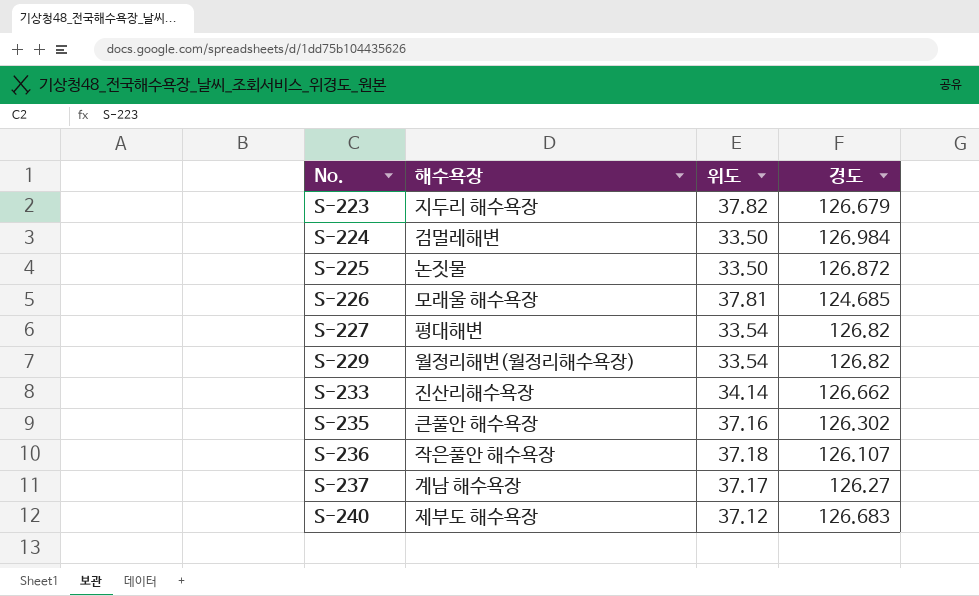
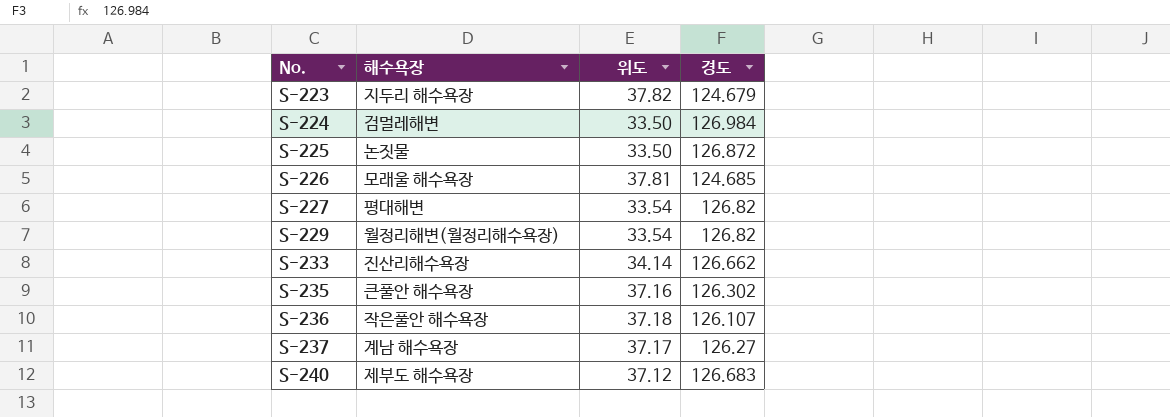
S-223 | 경도: 126.679 -> 124.679

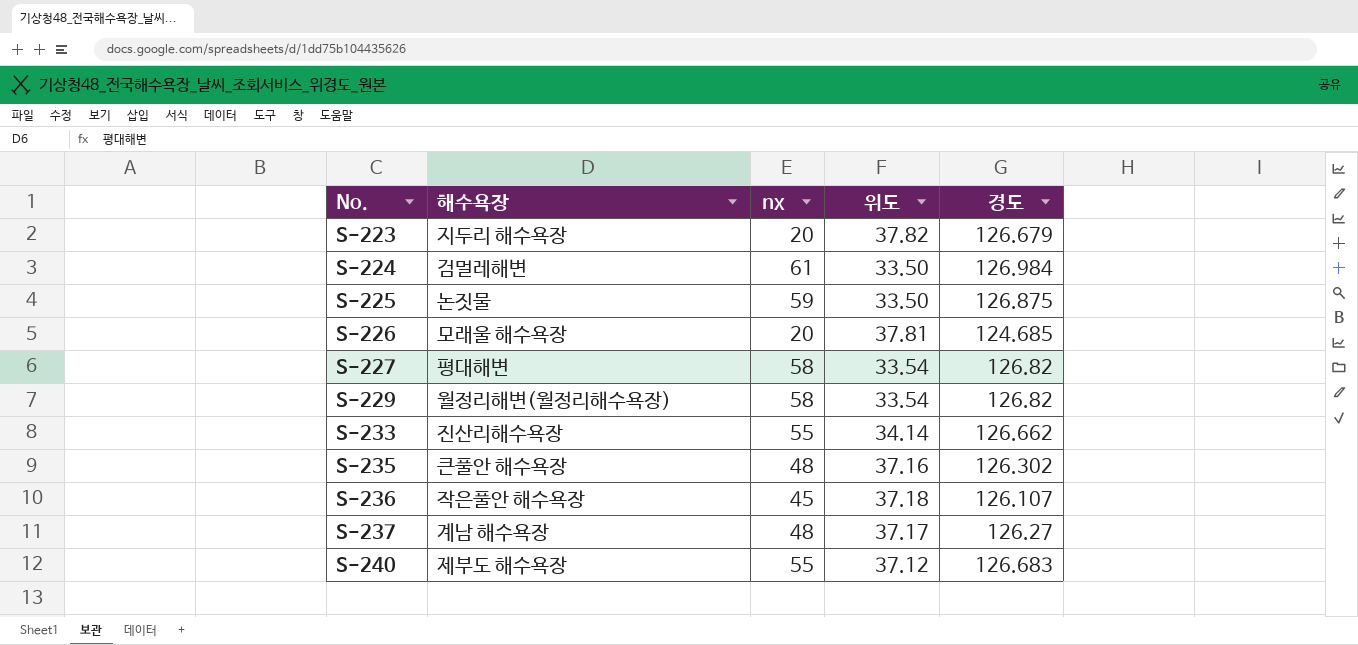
column nx | position: none -> 3
S-223 | 경도: 124.679 -> 126.679
S-225 | 경도: 126.872 -> 126.875

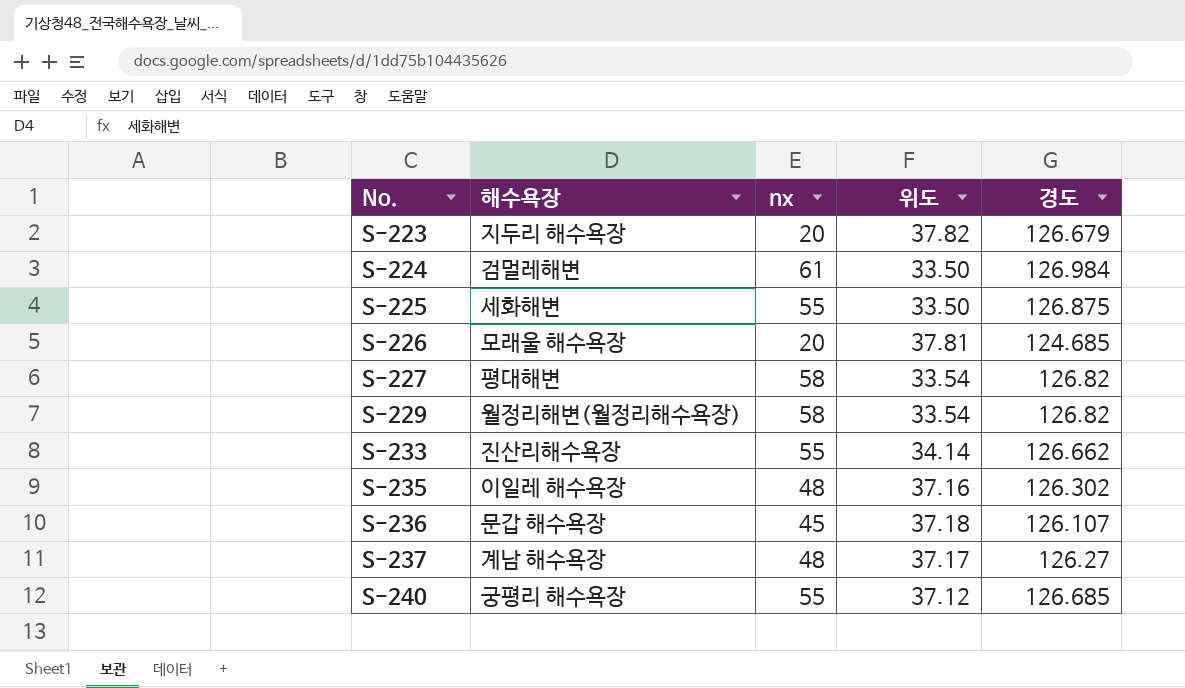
S-225 | 해수욕장: 논짓물 -> 세화해변
S-225 | nx: 59 -> 55
S-235 | 해수욕장: 큰풀안 해수욕장 -> 이일레 해수욕장
S-236 | 해수욕장: 작은풀안 해수욕장 -> 문갑 해수욕장
S-240 | 해수욕장: 제부도 해수욕장 -> 궁평리 해수욕장
S-240 | 경도: 126.683 -> 126.685

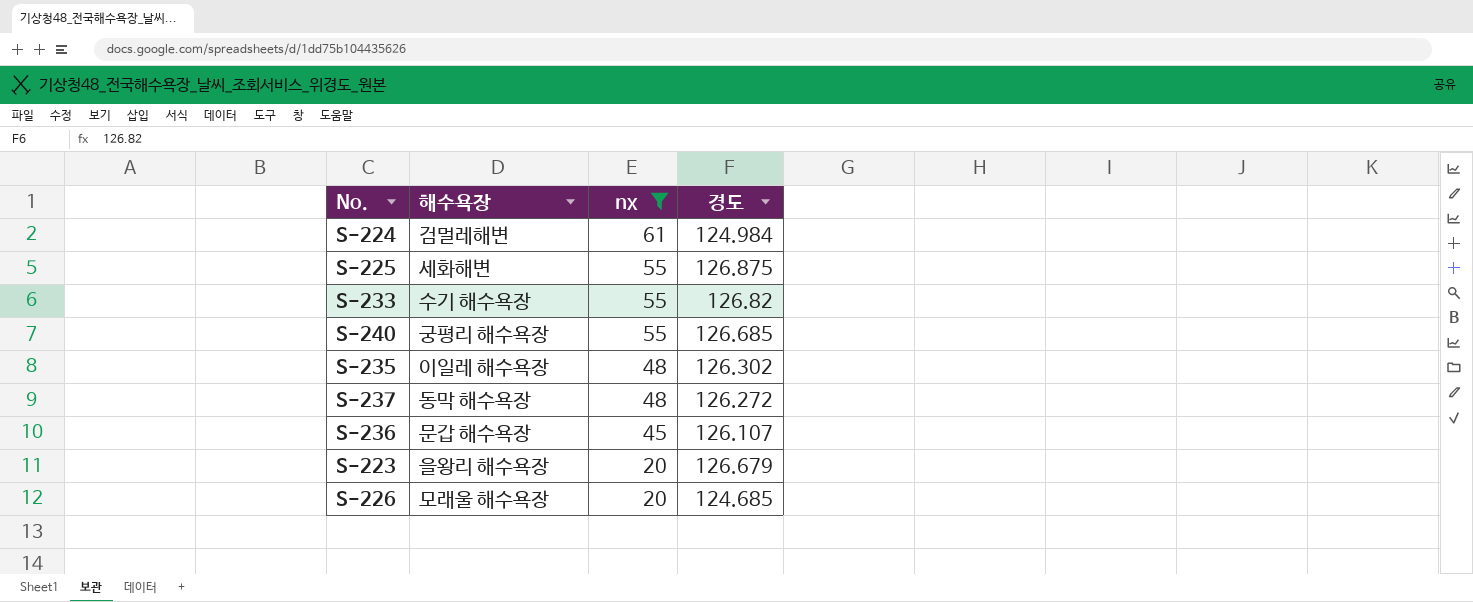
filter: none -> nx != 58
row order: No. ascending -> nx descending
column 위도 | position: 4 -> none
S-224 | 경도: 126.984 -> 124.984
S-233 | 해수욕장: 진산리해수욕장 -> 수기 해수욕장
S-233 | 경도: 126.662 -> 126.82
S-237 | 해수욕장: 계남 해수욕장 -> 동막 해수욕장
S-237 | 경도: 126.27 -> 126.272
S-223 | 해수욕장: 지두리 해수욕장 -> 을왕리 해수욕장

